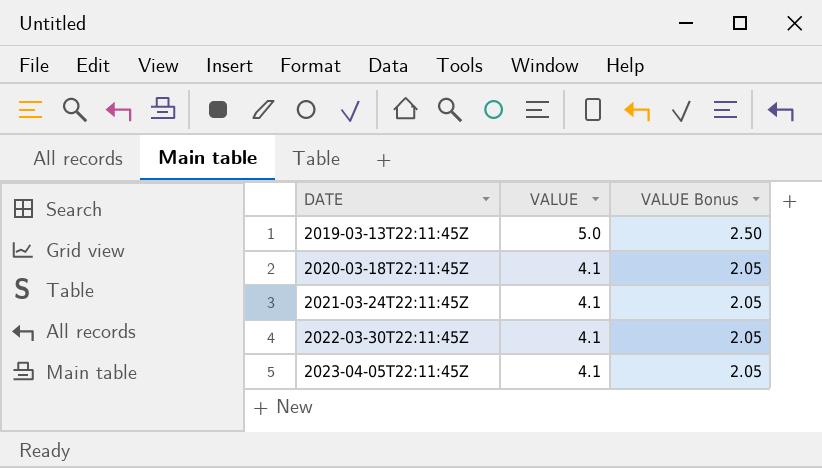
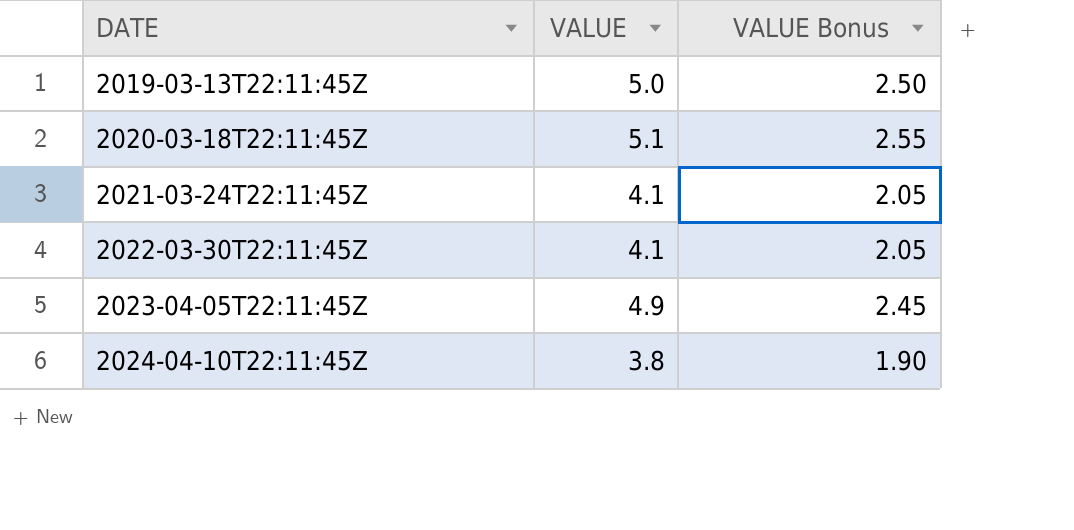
2020-03-18T22:11:45Z | VALUE: 4.1 -> 5.1
2020-03-18T22:11:45Z | VALUE Bonus: 2.05 -> 2.55
2023-04-05T22:11:45Z | VALUE: 4.1 -> 4.9
2023-04-05T22:11:45Z | VALUE Bonus: 2.05 -> 2.45
row 2024-04-10T22:11:45Z: none -> 3.8 | 1.90

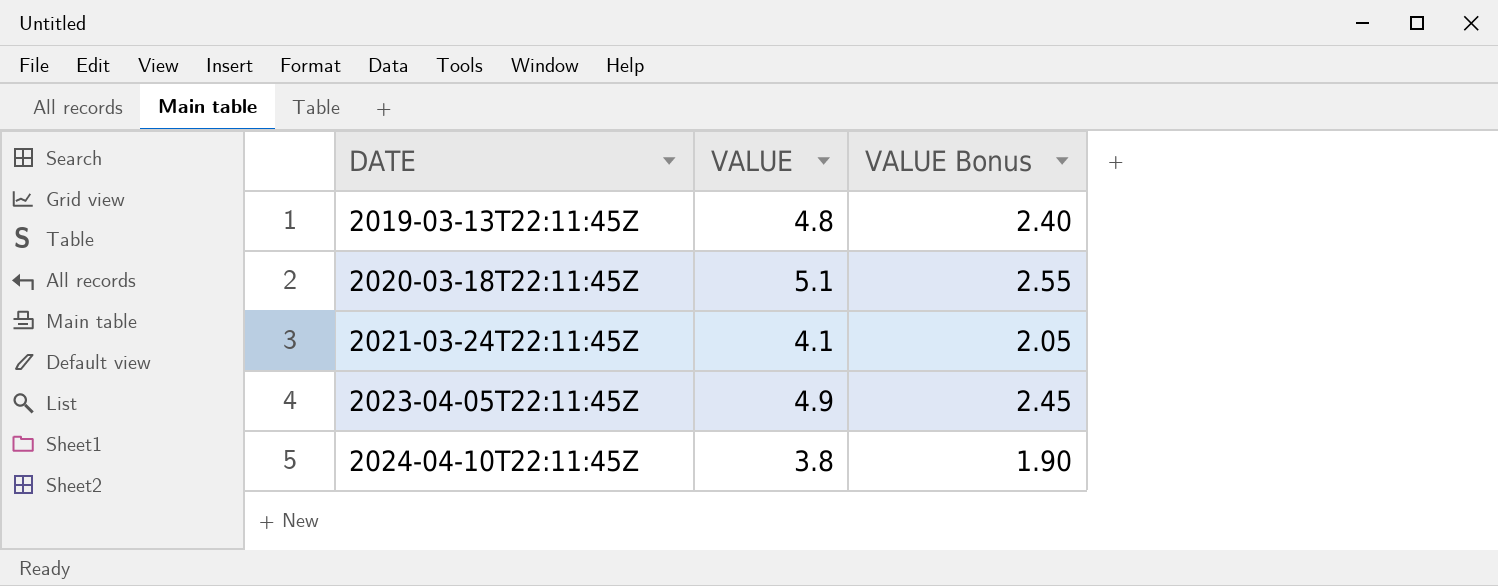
row 2022-03-30T22:11:45Z: 4.1 | 2.05 -> none
2019-03-13T22:11:45Z | VALUE: 5.0 -> 4.8
2019-03-13T22:11:45Z | VALUE Bonus: 2.50 -> 2.40

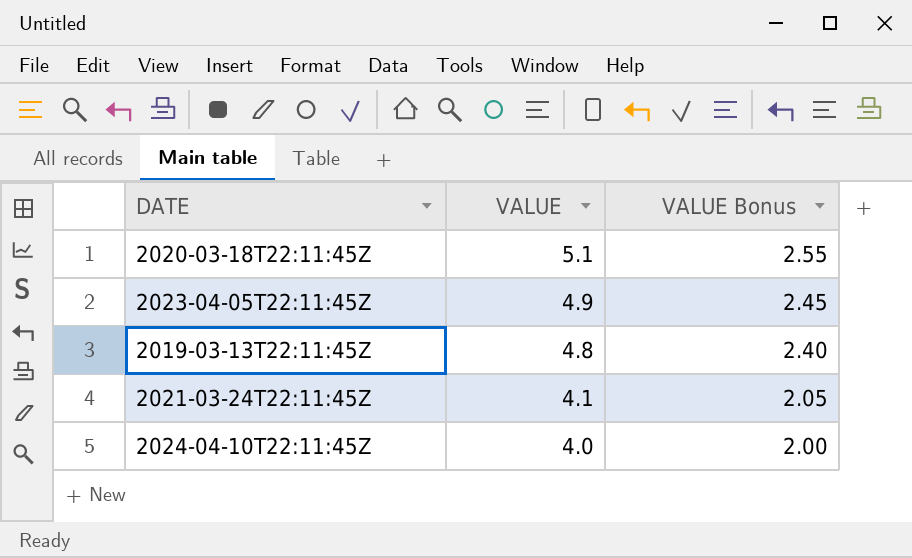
row order: DATE ascending -> VALUE descending
2024-04-10T22:11:45Z | VALUE: 3.8 -> 4.0
2024-04-10T22:11:45Z | VALUE Bonus: 1.90 -> 2.00

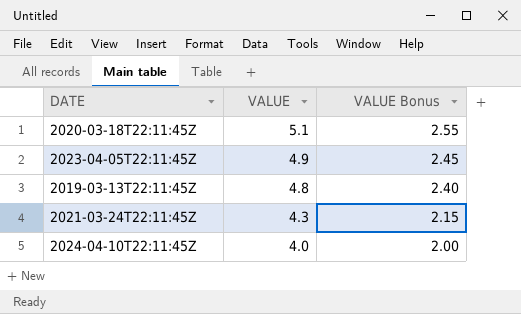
2021-03-24T22:11:45Z | VALUE: 4.1 -> 4.3
2021-03-24T22:11:45Z | VALUE Bonus: 2.05 -> 2.15

